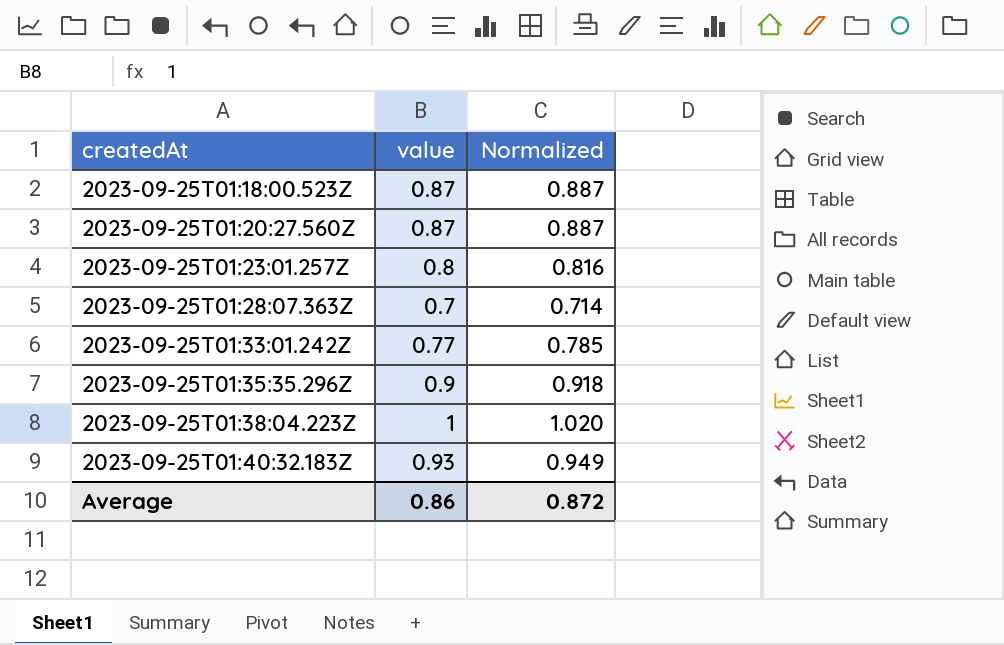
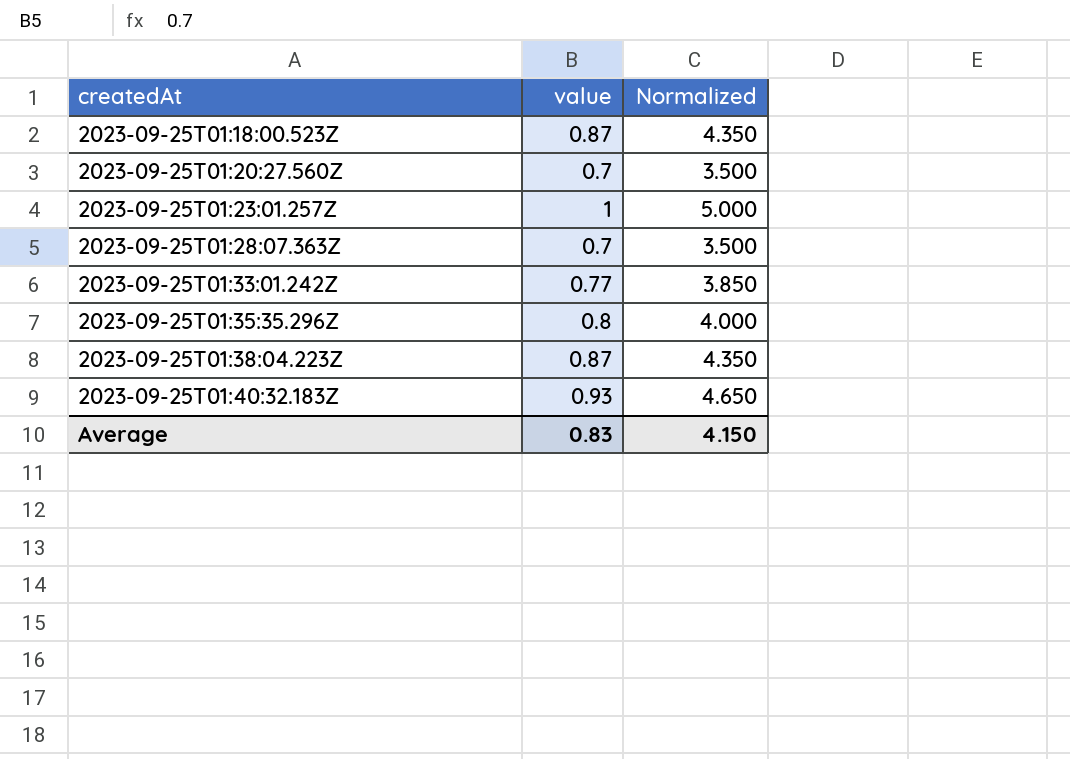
column Normalized | formula: [value] * 1.02 -> [value] * 5
2023-09-25T01:20:27.560Z | value: 0.87 -> 0.7
2023-09-25T01:23:01.257Z | value: 0.8 -> 1
2023-09-25T01:35:35.296Z | value: 0.9 -> 0.8
2023-09-25T01:38:04.223Z | value: 1 -> 0.87
Average | value: 0.86 -> 0.83
Average | Normalized: 0.872 -> 4.150

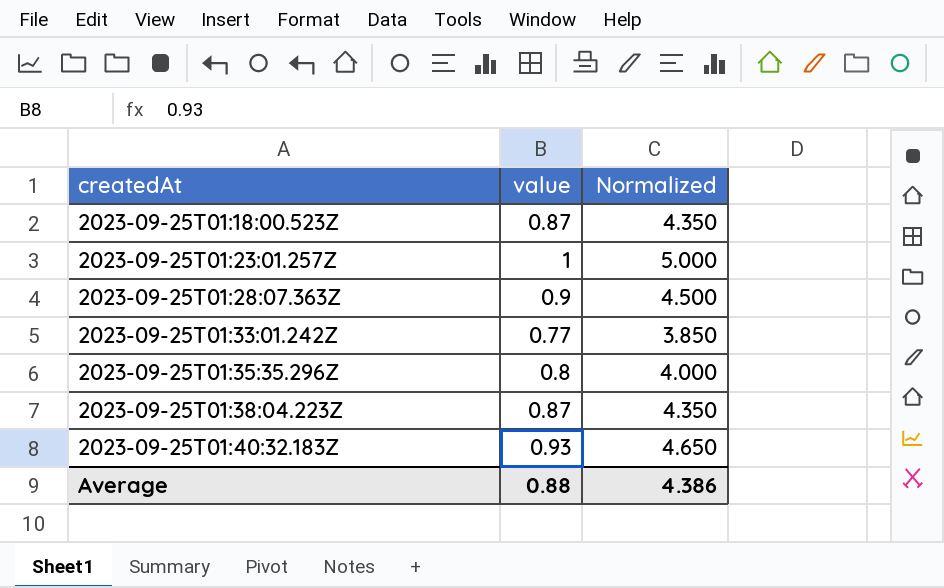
row 2023-09-25T01:20:27.560Z: 0.7 | 3.500 -> none
2023-09-25T01:28:07.363Z | value: 0.7 -> 0.9
2023-09-25T01:28:07.363Z | Normalized: 3.500 -> 4.500
Average | value: 0.83 -> 0.88
Average | Normalized: 4.150 -> 4.386

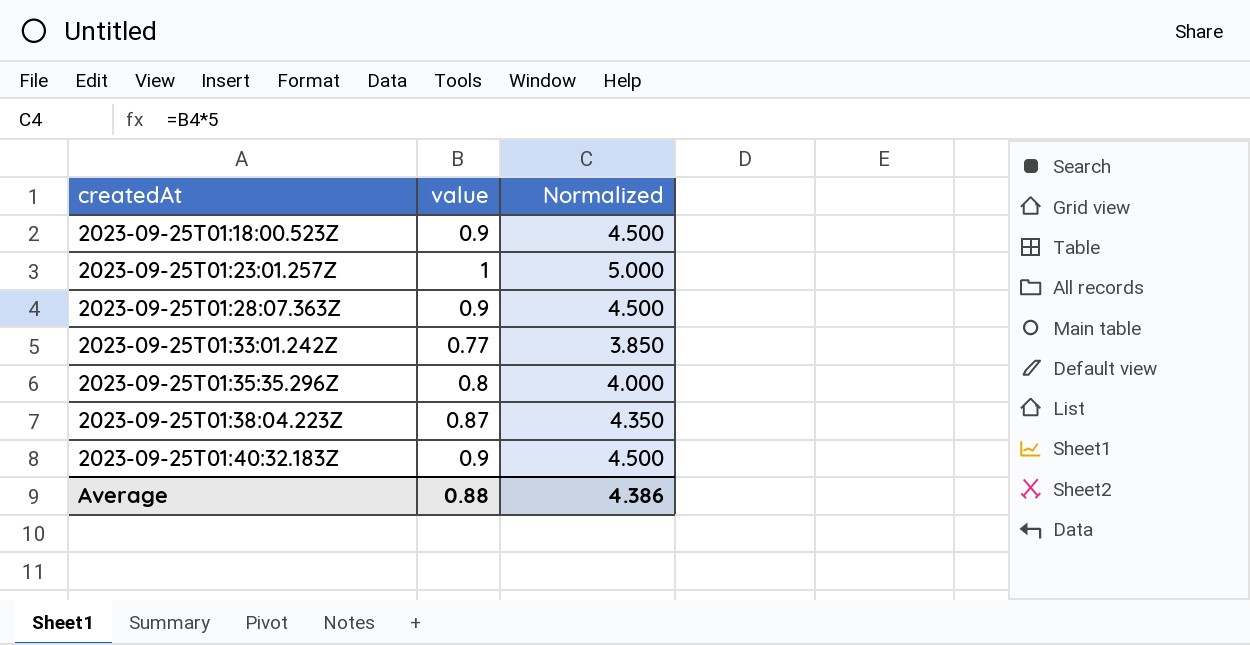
2023-09-25T01:18:00.523Z | value: 0.87 -> 0.9
2023-09-25T01:18:00.523Z | Normalized: 4.350 -> 4.500
2023-09-25T01:40:32.183Z | value: 0.93 -> 0.9
2023-09-25T01:40:32.183Z | Normalized: 4.650 -> 4.500

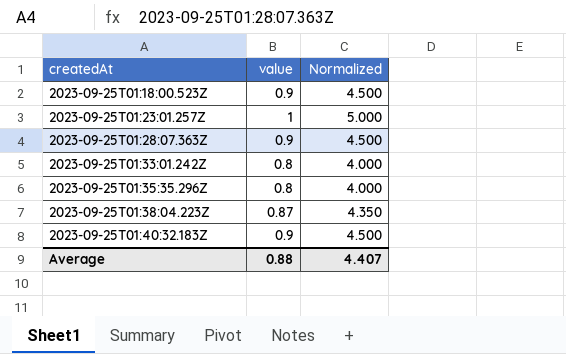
2023-09-25T01:33:01.242Z | value: 0.77 -> 0.8
2023-09-25T01:33:01.242Z | Normalized: 3.850 -> 4.000
Average | Normalized: 4.386 -> 4.407

